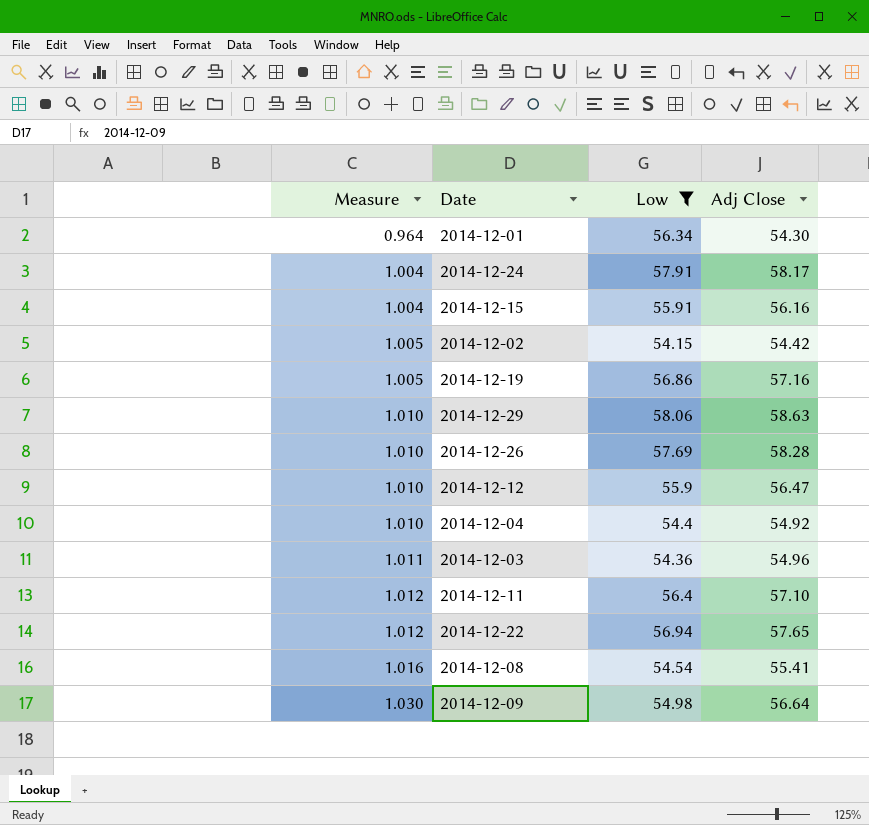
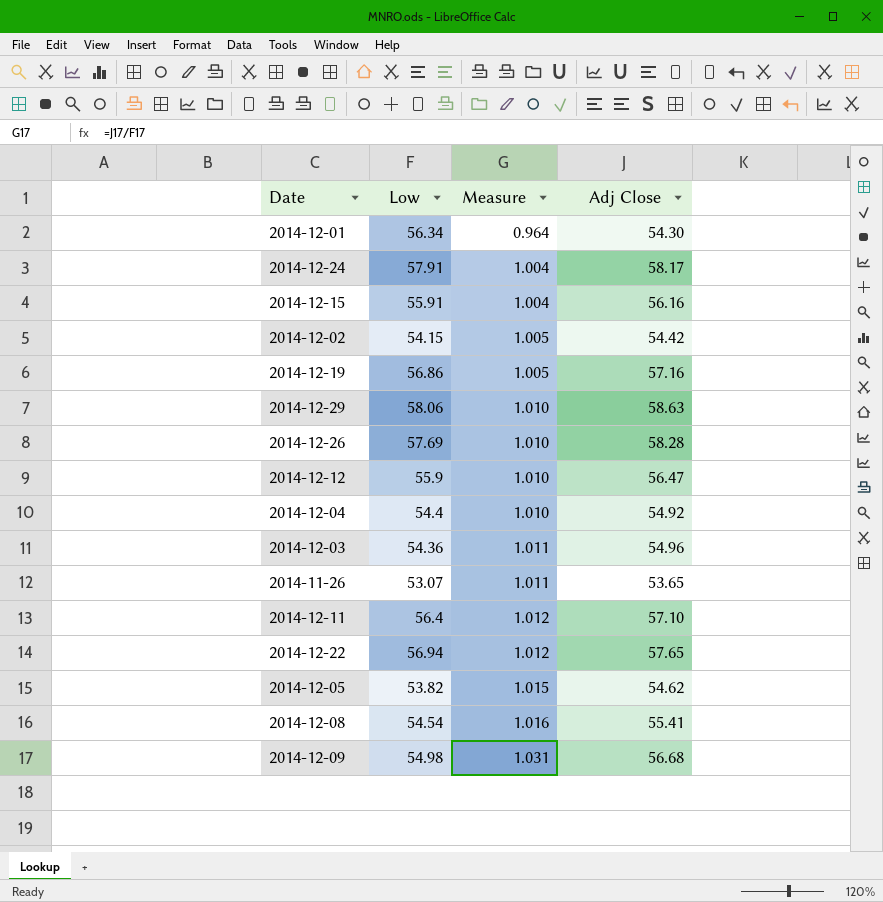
filter: Low >= 54.15 -> none
column Measure | position: 1 -> 3
2014-12-09 | Measure: 1.030 -> 1.031
2014-12-09 | Adj Close: 56.64 -> 56.68

